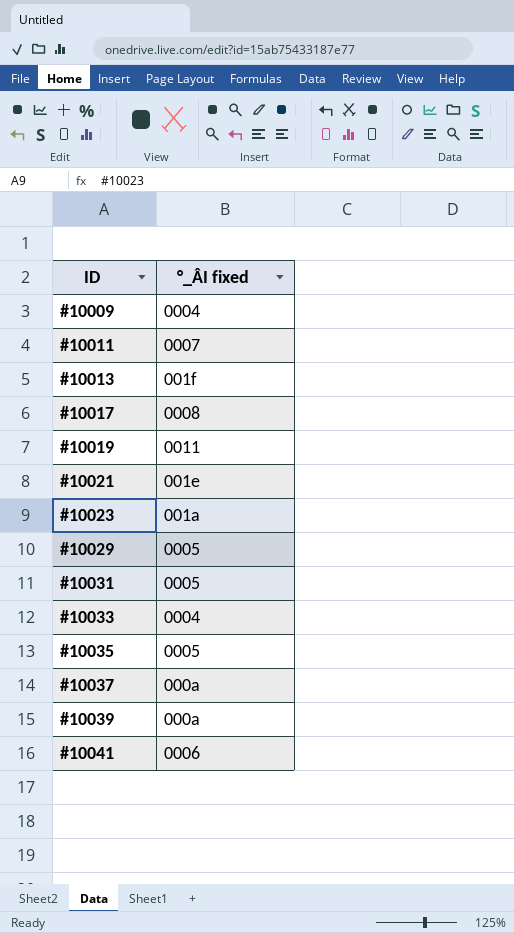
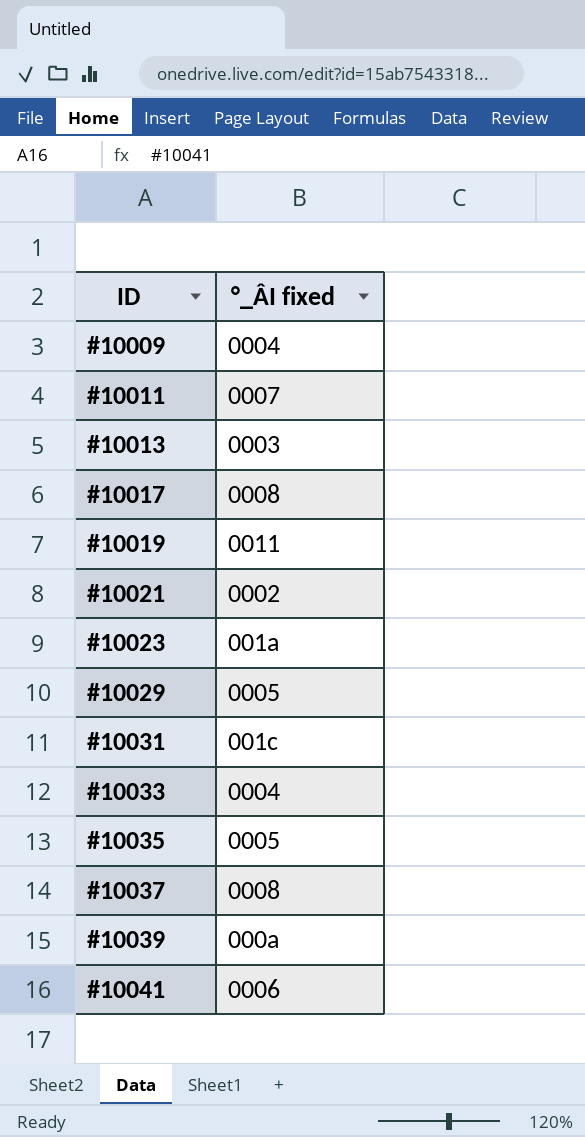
#10013 | °_ÂI fixed: 001f -> 0003
#10021 | °_ÂI fixed: 001e -> 0002
#10031 | °_ÂI fixed: 0005 -> 001c
#10037 | °_ÂI fixed: 000a -> 0008

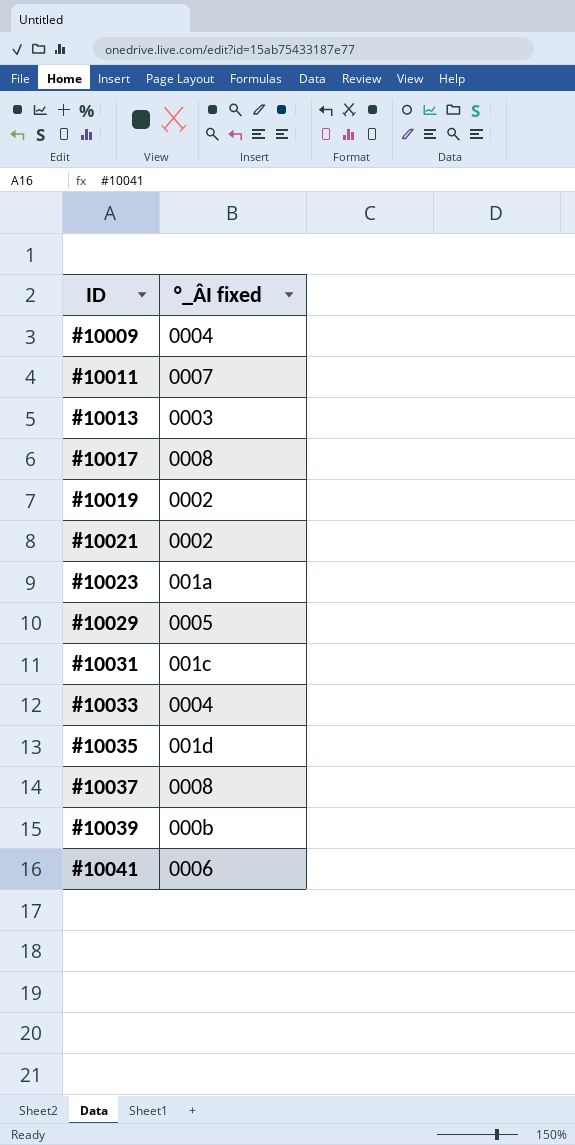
#10019 | °_ÂI fixed: 0011 -> 0002
#10035 | °_ÂI fixed: 0005 -> 001d
#10039 | °_ÂI fixed: 000a -> 000b

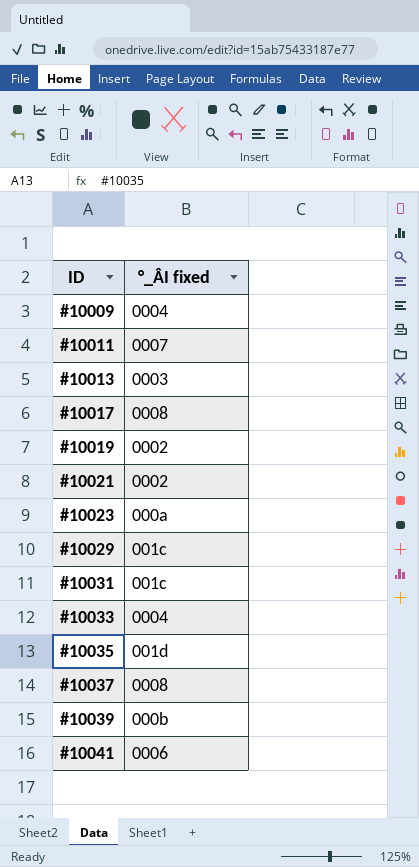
#10023 | °_ÂI fixed: 001a -> 000a
#10029 | °_ÂI fixed: 0005 -> 001c

